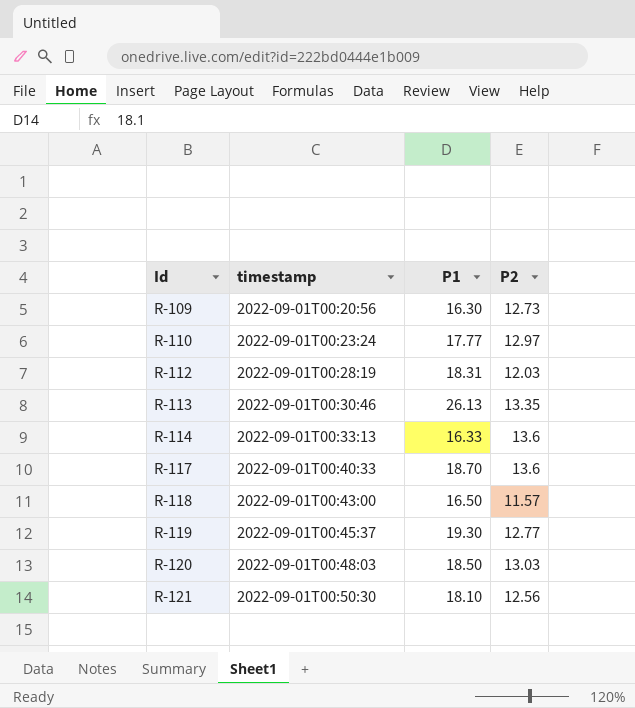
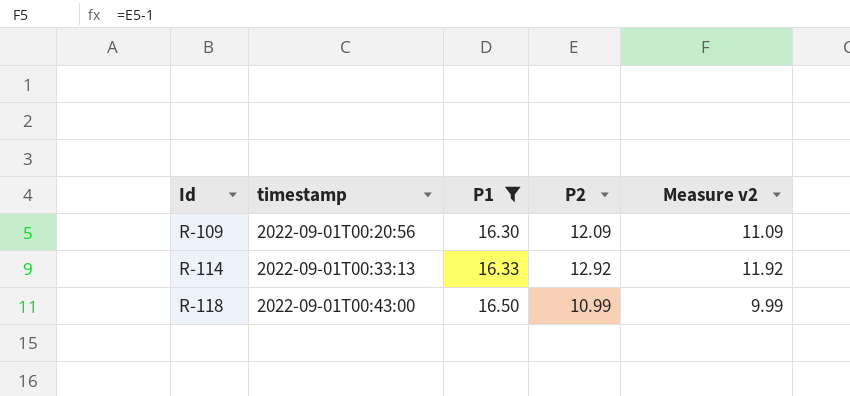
filter: none -> P1 <= 16.50
column Measure v2 | formula: none -> [P2] - 1
R-109 | P2: 12.73 -> 12.09
R-114 | P2: 13.6 -> 12.92
R-118 | P2: 11.57 -> 10.99

